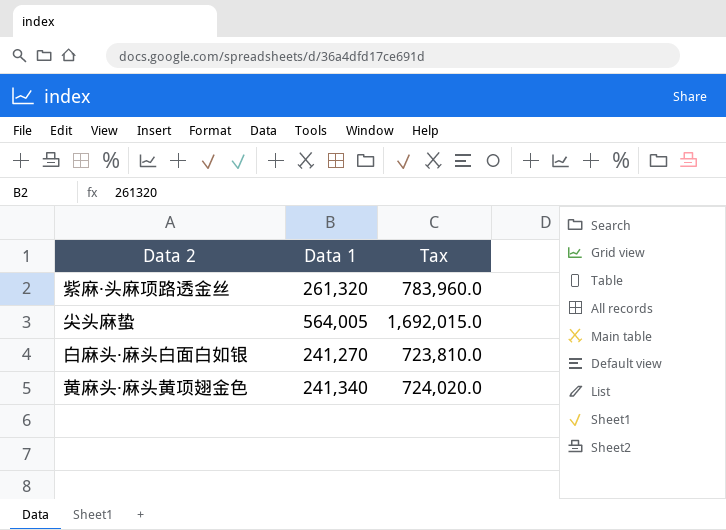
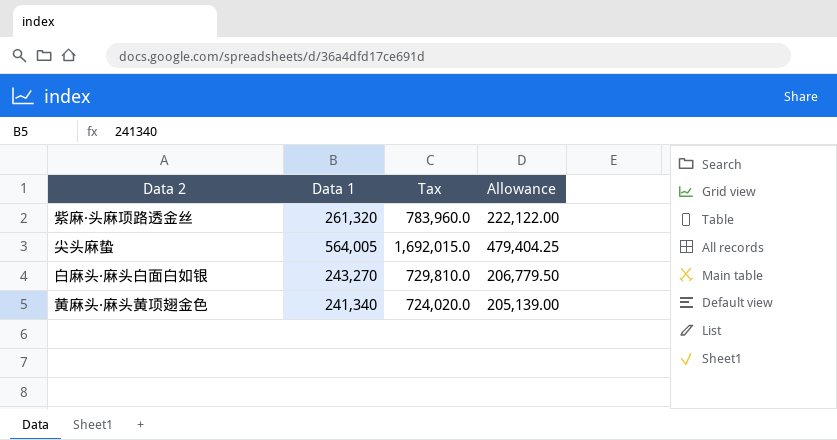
column Allowance | formula: none -> [Data 1] * 0.85
白麻头·麻头白面白如银 | Data 1: 241,270 -> 243,270
白麻头·麻头白面白如银 | Tax: 723,810.0 -> 729,810.0

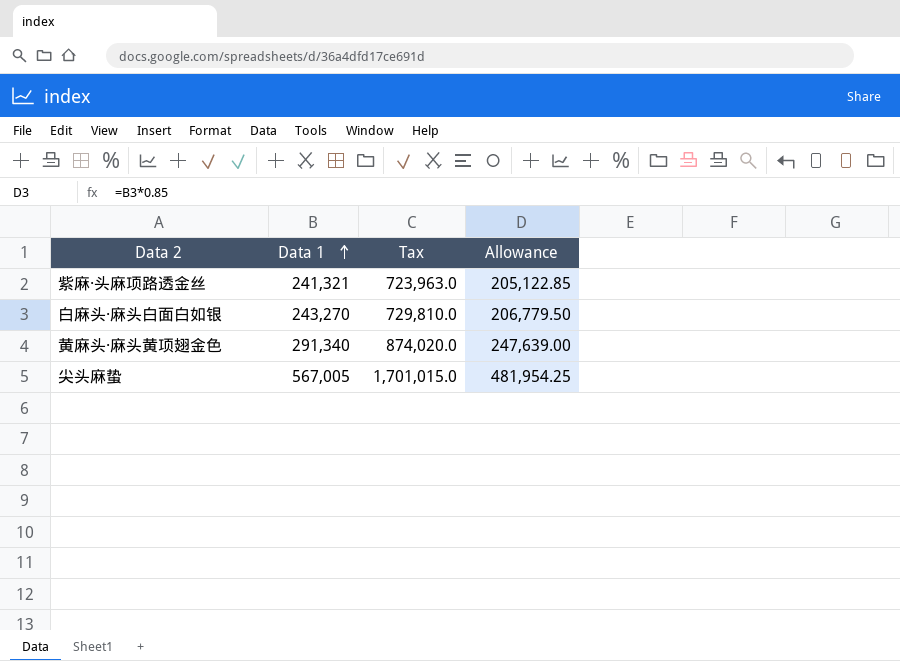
row order: none -> Data 1 ascending
紫麻·头麻项路透金丝 | Data 1: 261,320 -> 241,321
紫麻·头麻项路透金丝 | Tax: 783,960.0 -> 723,963.0
紫麻·头麻项路透金丝 | Allowance: 222,122.00 -> 205,122.85
黄麻头·麻头黄项翅金色 | Data 1: 241,340 -> 291,340
黄麻头·麻头黄项翅金色 | Tax: 724,020.0 -> 874,020.0
黄麻头·麻头黄项翅金色 | Allowance: 205,139.00 -> 247,639.00
尖头麻蛰 | Data 1: 564,005 -> 567,005
尖头麻蛰 | Tax: 1,692,015.0 -> 1,701,015.0
尖头麻蛰 | Allowance: 479,404.25 -> 481,954.25

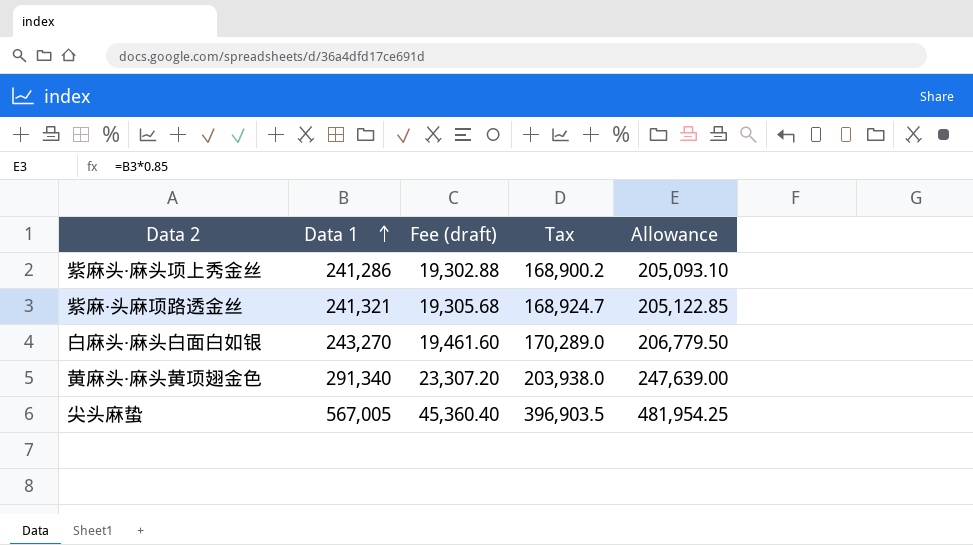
column Fee (draft) | formula: none -> [Data 1] * 0.08
column Tax | formula: [Data 1] * 3 -> [Data 1] * 0.7
row 紫麻头·麻头项上秀金丝: none -> 241,286 | 19,302.88 | 168,900.2 | 205,093.10

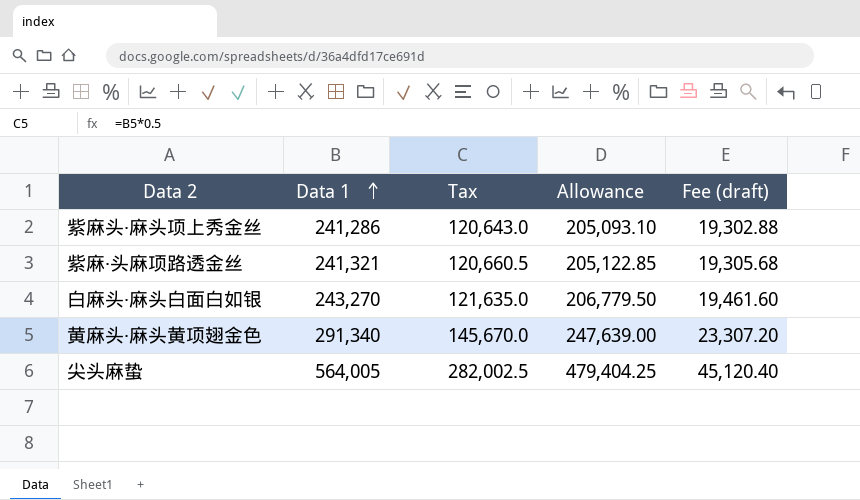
column Tax | formula: [Data 1] * 0.7 -> [Data 1] * 0.5
column Fee (draft) | position: 3 -> 5
尖头麻蛰 | Data 1: 567,005 -> 564,005
尖头麻蛰 | Allowance: 481,954.25 -> 479,404.25
尖头麻蛰 | Fee (draft): 45,360.40 -> 45,120.40

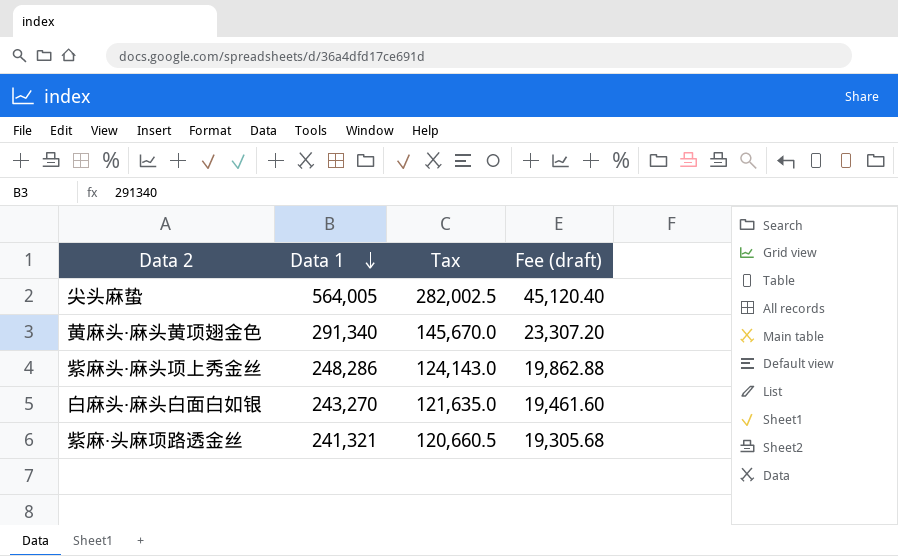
row order: Data 1 ascending -> Data 1 descending
column Allowance | formula: [Data 1] * 0.85 -> none
紫麻头·麻头项上秀金丝 | Data 1: 241,286 -> 248,286
紫麻头·麻头项上秀金丝 | Tax: 120,643.0 -> 124,143.0
紫麻头·麻头项上秀金丝 | Fee (draft): 19,302.88 -> 19,862.88

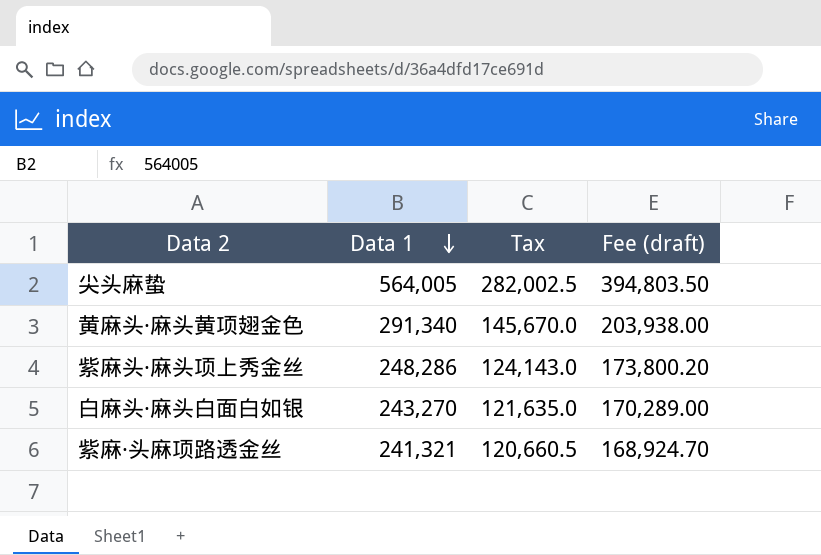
column Fee (draft) | formula: [Data 1] * 0.08 -> [Data 1] * 0.7

